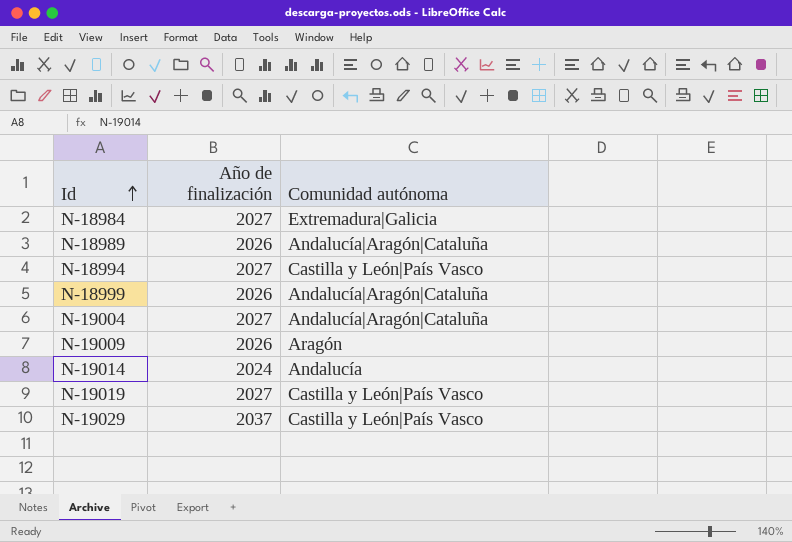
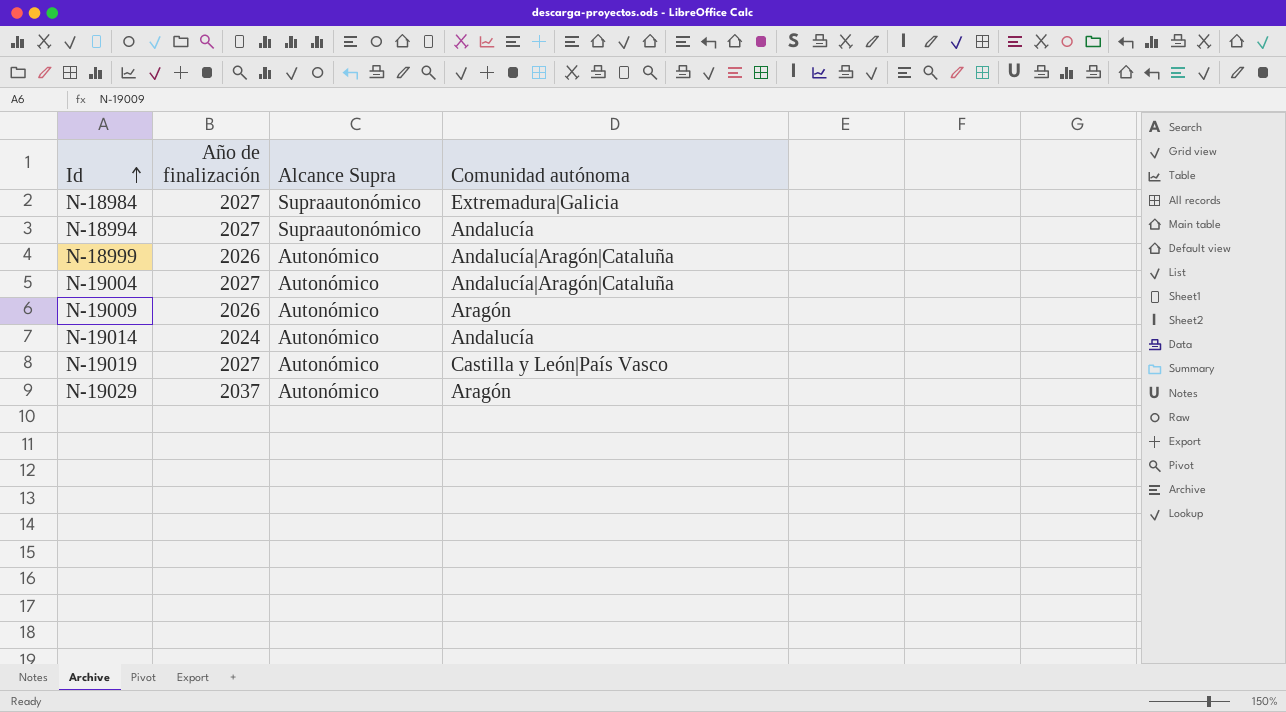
column Alcance Supra | position: none -> 3
row N-18989: 2026 | Andalucía|Aragón|Cataluña -> none
N-18994 | Comunidad autónoma: Castilla y León|País Vasco -> Andalucía
N-19029 | Comunidad autónoma: Castilla y León|País Vasco -> Aragón

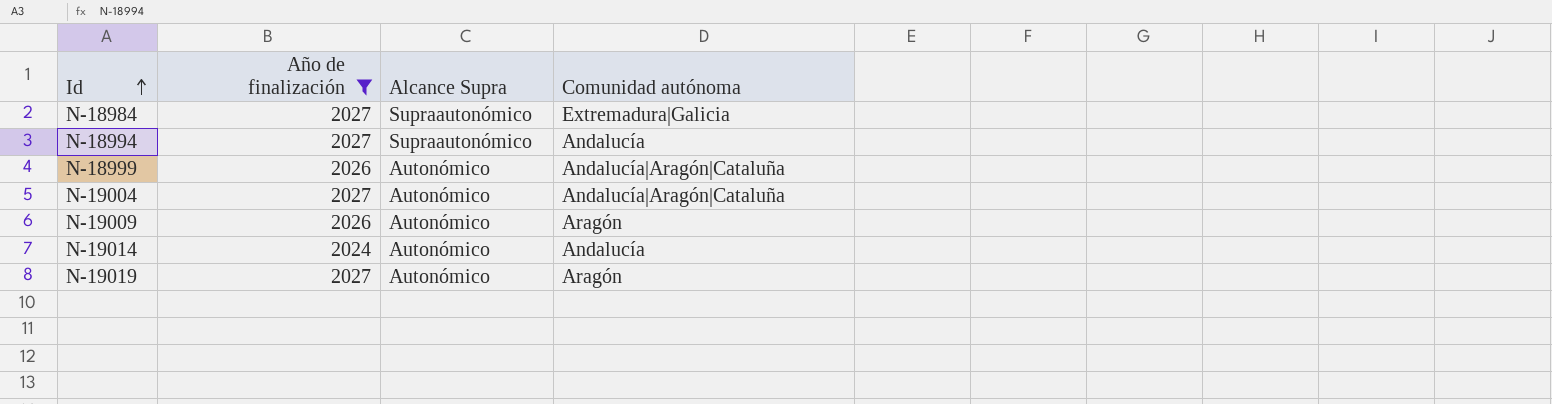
filter: none -> Año de finalización != 2037
N-19019 | Comunidad autónoma: Castilla y León|País Vasco -> Aragón

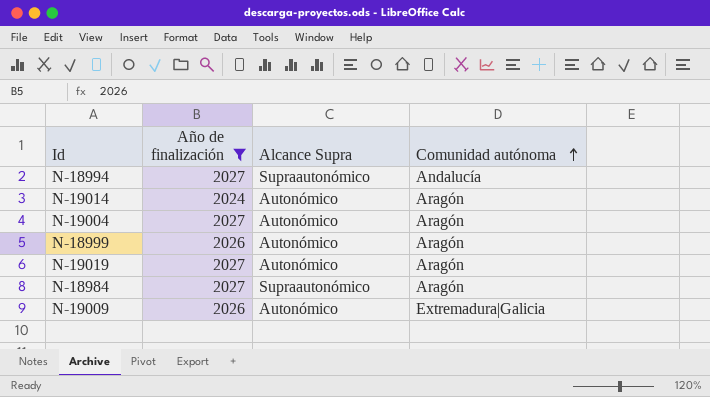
row order: Id ascending -> Comunidad autónoma ascending
N-19014 | Comunidad autónoma: Andalucía -> Aragón
N-19004 | Comunidad autónoma: Andalucía|Aragón|Cataluña -> Aragón
N-18999 | Comunidad autónoma: Andalucía|Aragón|Cataluña -> Aragón
N-18984 | Comunidad autónoma: Extremadura|Galicia -> Aragón
N-19009 | Comunidad autónoma: Aragón -> Extremadura|Galicia

